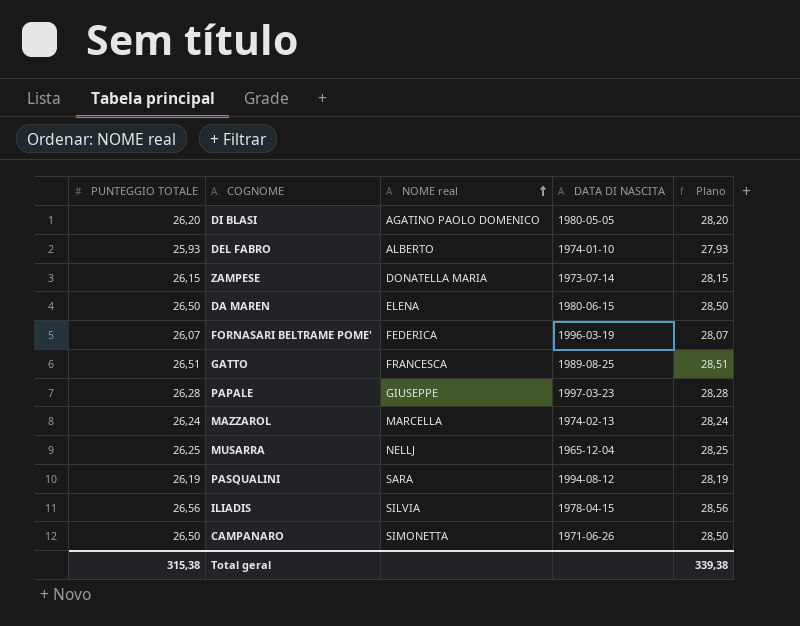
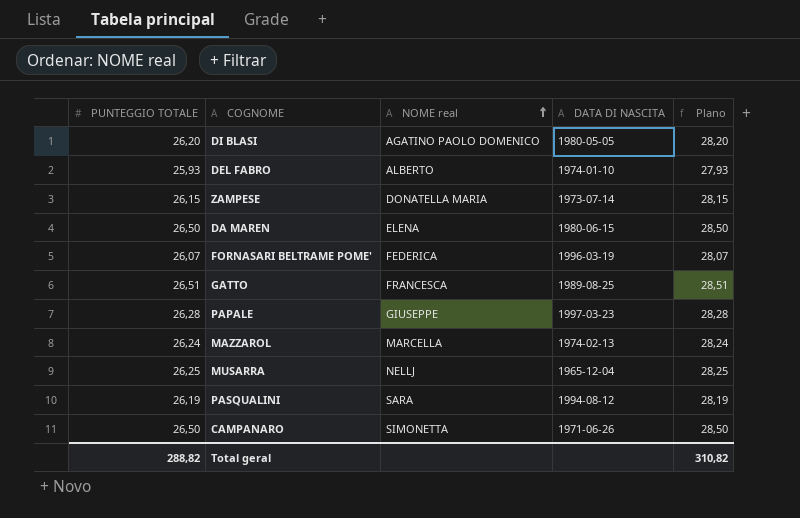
row ILIADIS: 26,56 | SILVIA | 1978-04-15 | 28,56 -> none
Total geral | PUNTEGGIO TOTALE: 315,38 -> 288,82
Total geral | Plano: 339,38 -> 310,82

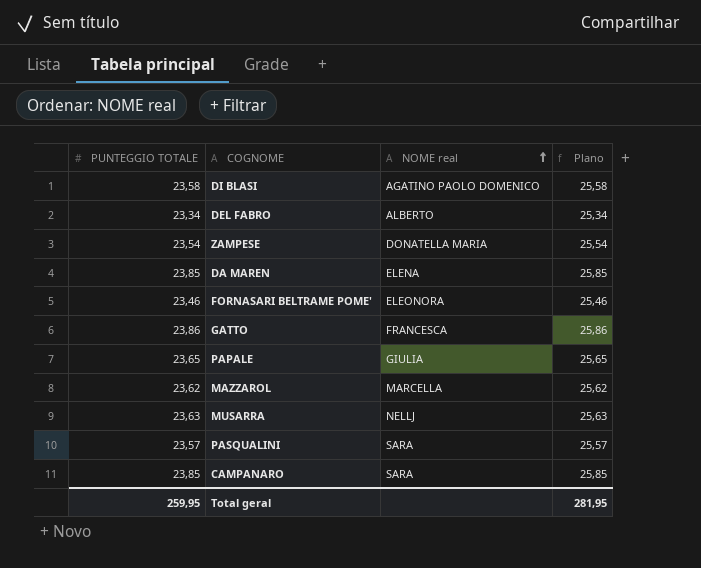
column DATA DI NASCITA | position: 4 -> none
DI BLASI | PUNTEGGIO TOTALE: 26,20 -> 23,58
DI BLASI | Plano: 28,20 -> 25,58
DEL FABRO | PUNTEGGIO TOTALE: 25,93 -> 23,34
DEL FABRO | Plano: 27,93 -> 25,34
ZAMPESE | PUNTEGGIO TOTALE: 26,15 -> 23,54
ZAMPESE | Plano: 28,15 -> 25,54
DA MAREN | PUNTEGGIO TOTALE: 26,50 -> 23,85
DA MAREN | Plano: 28,50 -> 25,85
FORNASARI BELTRAME POME' | PUNTEGGIO TOTALE: 26,07 -> 23,46
FORNASARI BELTRAME POME' | NOME real: FEDERICA -> ELEONORA
FORNASARI BELTRAME POME' | Plano: 28,07 -> 25,46
GATTO | PUNTEGGIO TOTALE: 26,51 -> 23,86
GATTO | Plano: 28,51 -> 25,86
PAPALE | PUNTEGGIO TOTALE: 26,28 -> 23,65
PAPALE | NOME real: GIUSEPPE -> GIULIA
PAPALE | Plano: 28,28 -> 25,65
MAZZAROL | PUNTEGGIO TOTALE: 26,24 -> 23,62
MAZZAROL | Plano: 28,24 -> 25,62
MUSARRA | PUNTEGGIO TOTALE: 26,25 -> 23,63
MUSARRA | Plano: 28,25 -> 25,63
PASQUALINI | PUNTEGGIO TOTALE: 26,19 -> 23,57
PASQUALINI | Plano: 28,19 -> 25,57
CAMPANARO | PUNTEGGIO TOTALE: 26,50 -> 23,85
CAMPANARO | NOME real: SIMONETTA -> SARA
CAMPANARO | Plano: 28,50 -> 25,85
Total geral | PUNTEGGIO TOTALE: 288,82 -> 259,95
Total geral | Plano: 310,82 -> 281,95

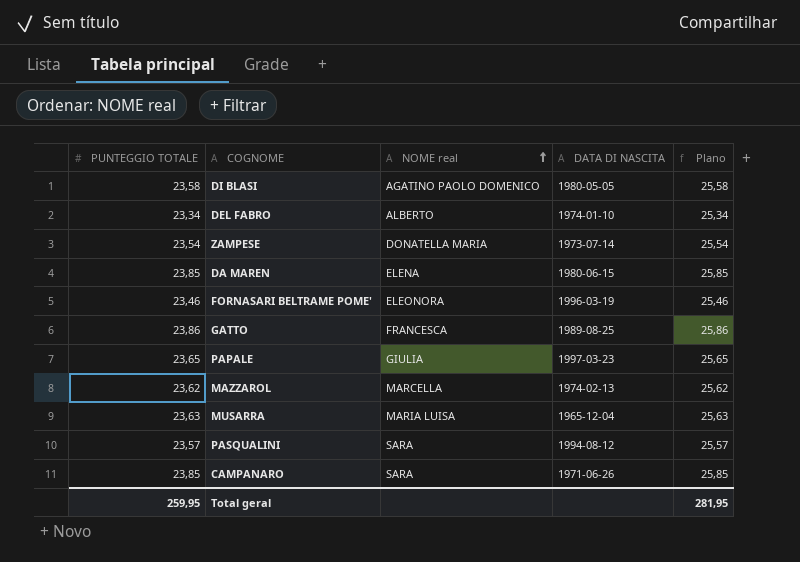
column DATA DI NASCITA | position: none -> 4
MUSARRA | NOME real: NELLJ -> MARIA LUISA

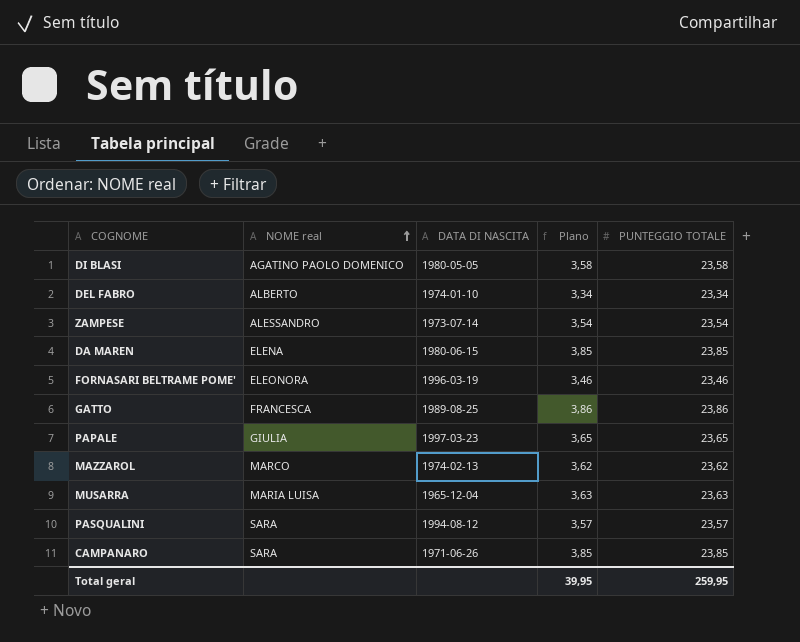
column Plano | formula: [PUNTEGGIO TOTALE] + 2 -> [PUNTEGGIO TOTALE] - 20
column PUNTEGGIO TOTALE | position: 1 -> 5
ZAMPESE | NOME real: DONATELLA MARIA -> ALESSANDRO
MAZZAROL | NOME real: MARCELLA -> MARCO
Total geral | Plano: 281,95 -> 39,95

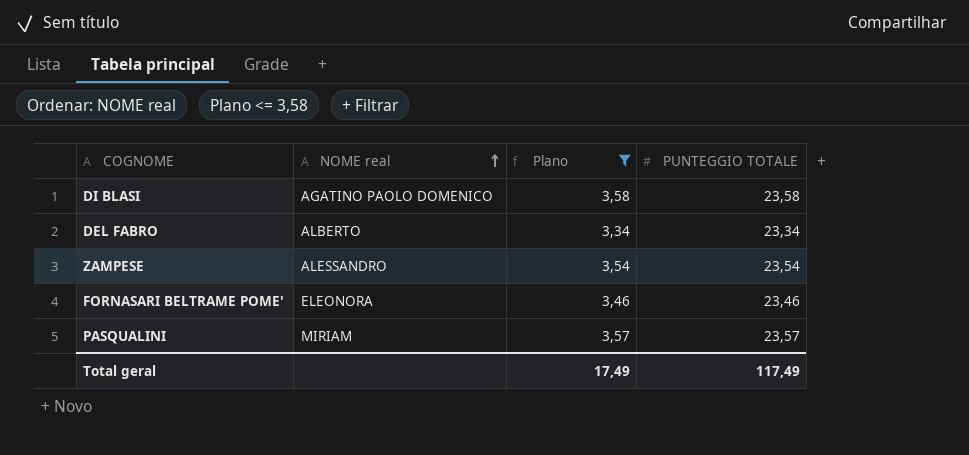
filter: none -> Plano <= 3,58
column DATA DI NASCITA | position: 3 -> none
PASQUALINI | NOME real: SARA -> MIRIAM
Total geral | Plano: 39,95 -> 17,49
Total geral | PUNTEGGIO TOTALE: 259,95 -> 117,49

